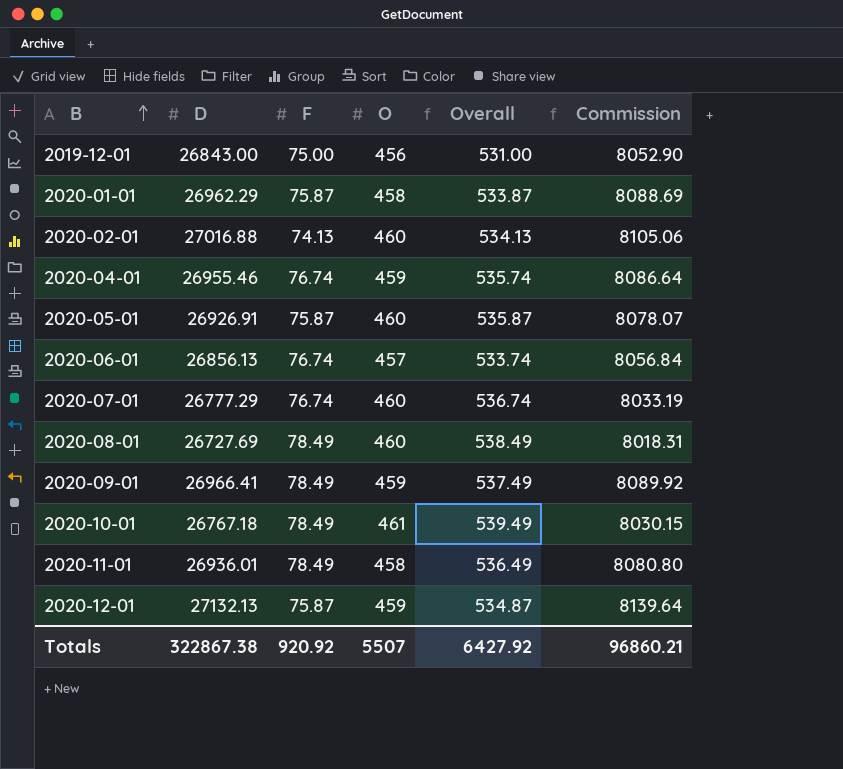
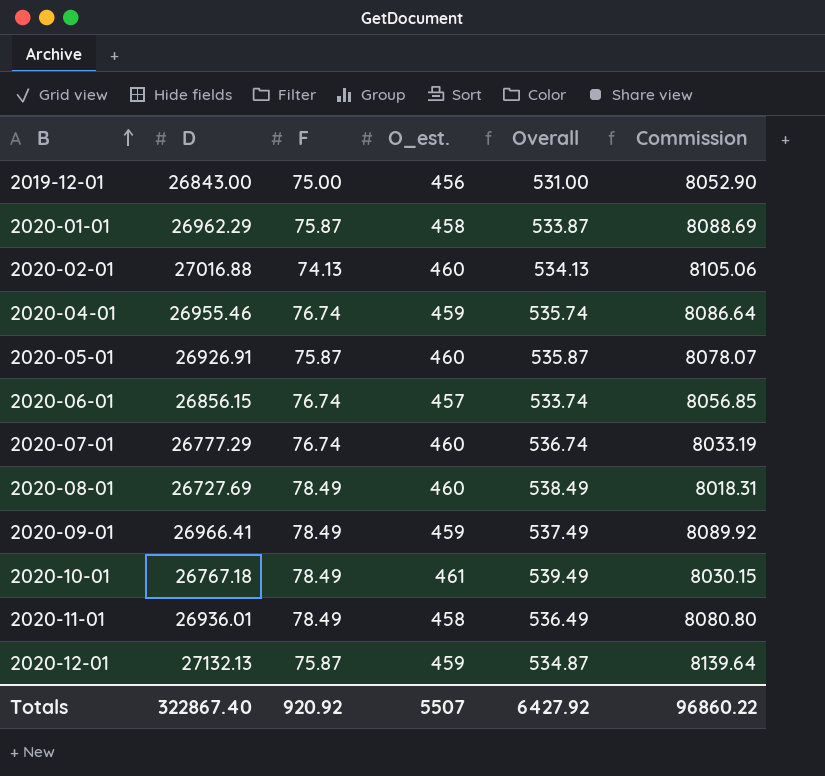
column name: O -> O_est.
2020-06-01 | D: 26856.13 -> 26856.15
2020-06-01 | Commission: 8056.84 -> 8056.85
Totals | D: 322867.38 -> 322867.40
Totals | Commission: 96860.21 -> 96860.22

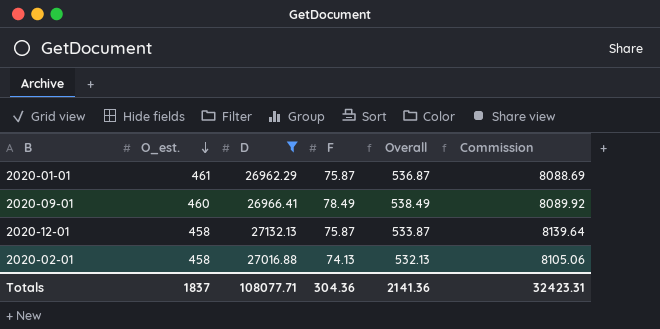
filter: none -> D >= 26962.29
row order: B ascending -> O_est. descending
column O_est. | position: 4 -> 2
2020-01-01 | O_est.: 458 -> 461
2020-01-01 | Overall: 533.87 -> 536.87
2020-09-01 | O_est.: 459 -> 460
2020-09-01 | Overall: 537.49 -> 538.49
2020-12-01 | O_est.: 459 -> 458
2020-12-01 | Overall: 534.87 -> 533.87
2020-02-01 | O_est.: 460 -> 458
2020-02-01 | Overall: 534.13 -> 532.13
Totals | O_est.: 5507 -> 1837
Totals | D: 322867.40 -> 108077.71
Totals | F: 920.92 -> 304.36
Totals | Overall: 6427.92 -> 2141.36
Totals | Commission: 96860.22 -> 32423.31

